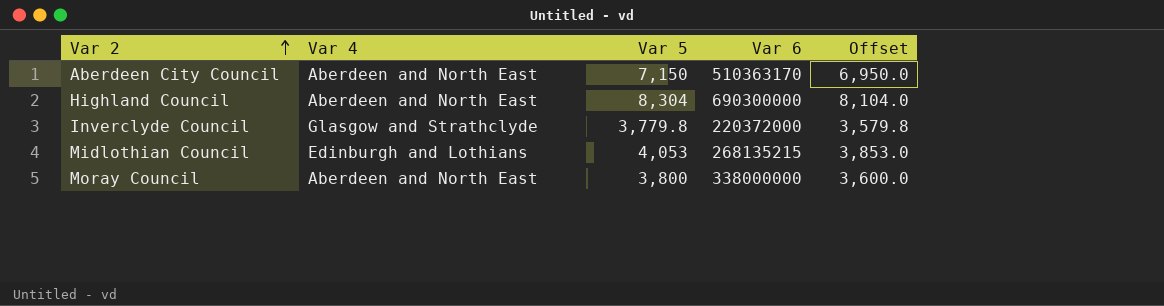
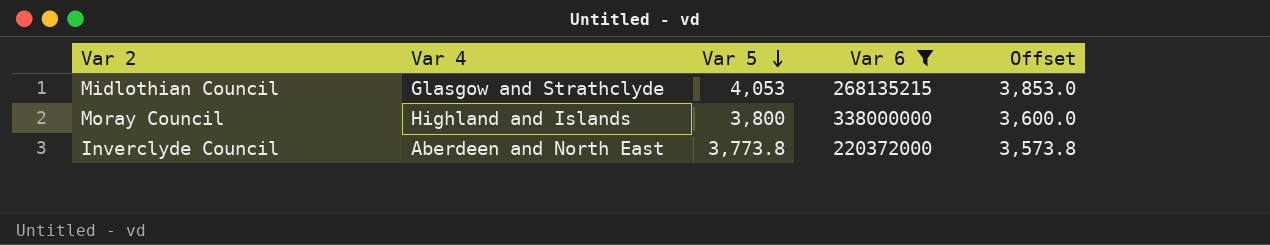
filter: none -> Var 6 <= 338000000
row order: Var 2 ascending -> Var 5 descending
Midlothian Council | Var 4: Edinburgh and Lothians -> Glasgow and Strathclyde
Moray Council | Var 4: Aberdeen and North East -> Highland and Islands
Inverclyde Council | Var 4: Glasgow and Strathclyde -> Aberdeen and North East
Inverclyde Council | Var 5: 3,779.8 -> 3,773.8
Inverclyde Council | Offset: 3,579.8 -> 3,573.8

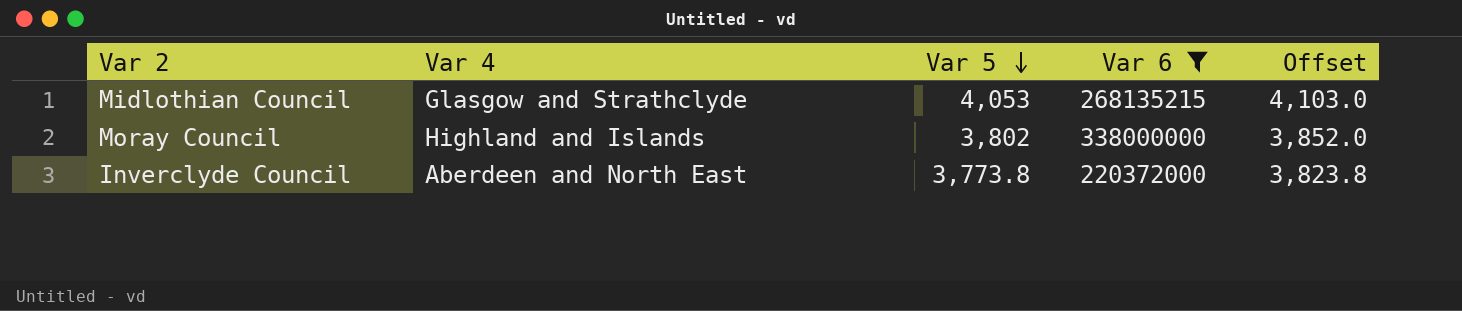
column Offset | formula: [Var 5] - 200 -> [Var 5] + 50
Moray Council | Var 5: 3,800 -> 3,802

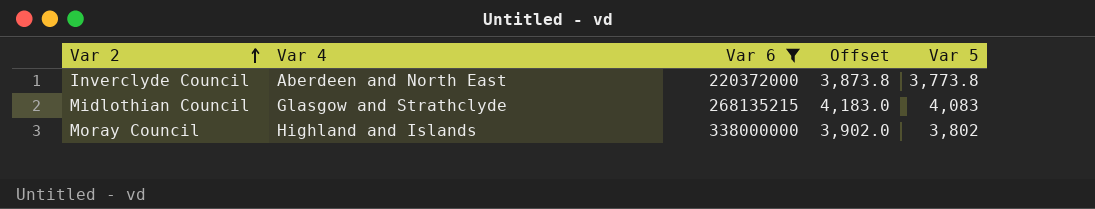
row order: Var 5 descending -> Var 2 ascending
column Offset | formula: [Var 5] + 50 -> [Var 5] + 100
column Var 5 | position: 3 -> 5
Midlothian Council | Var 5: 4,053 -> 4,083

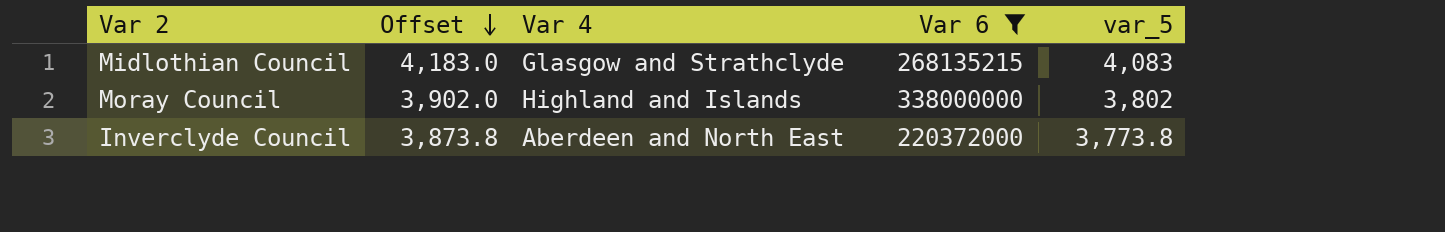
row order: Var 2 ascending -> Offset descending
column Offset | position: 4 -> 2
column name: Var 5 -> var_5

